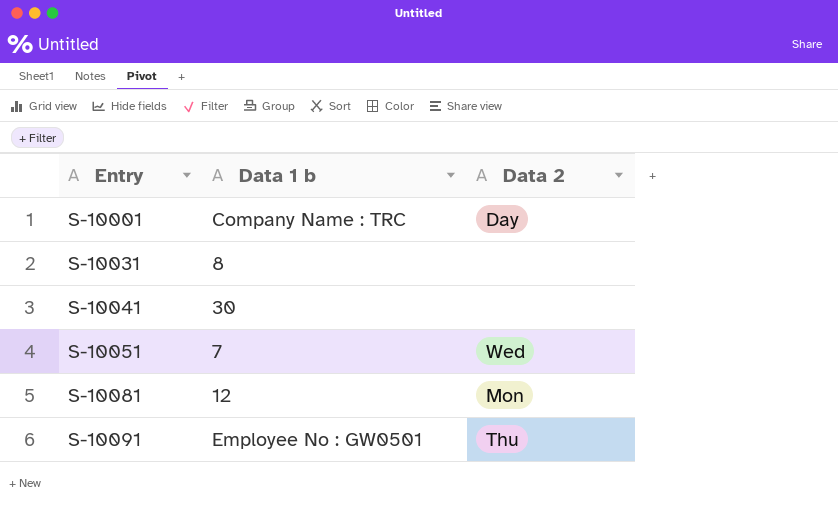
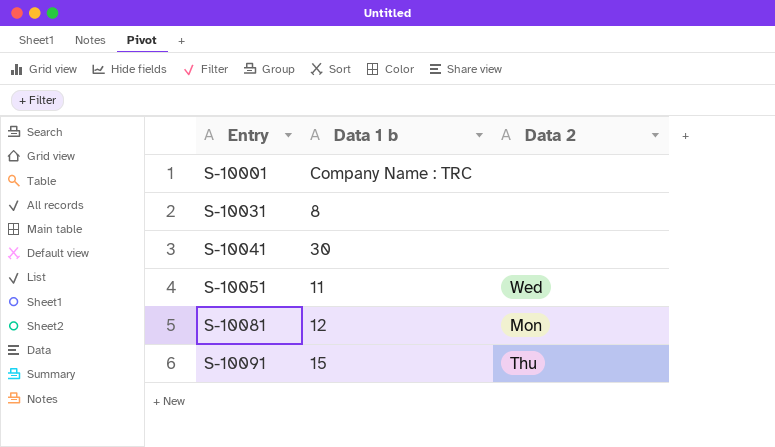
S-10001 | Data 2: Day -> none
S-10051 | Data 1 b: 7 -> 11
S-10091 | Data 1 b: Employee No : GW0501 -> 15

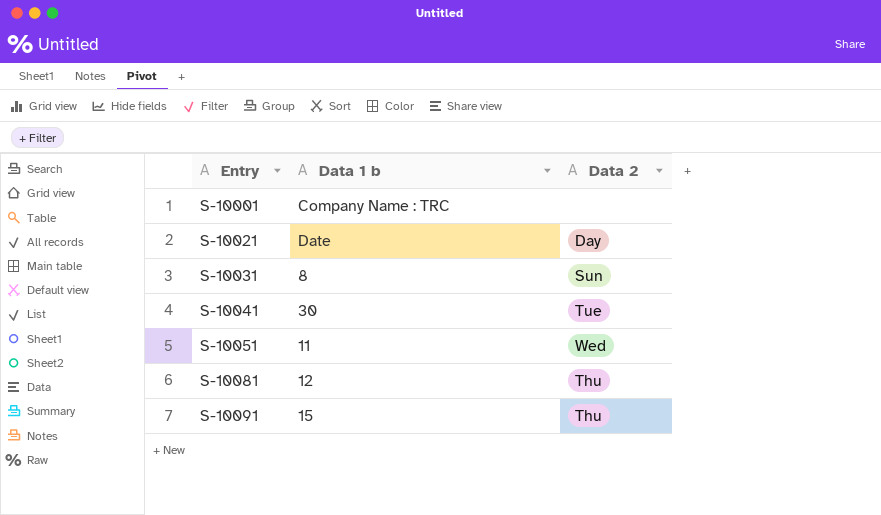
row S-10021: none -> Date | Day
S-10031 | Data 2: none -> Sun
S-10041 | Data 2: none -> Tue
S-10081 | Data 2: Mon -> Thu

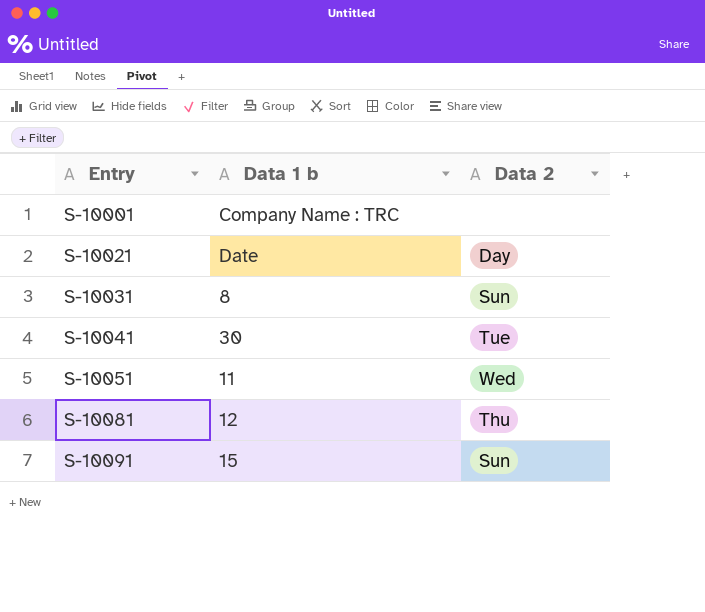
S-10091 | Data 2: Thu -> Sun

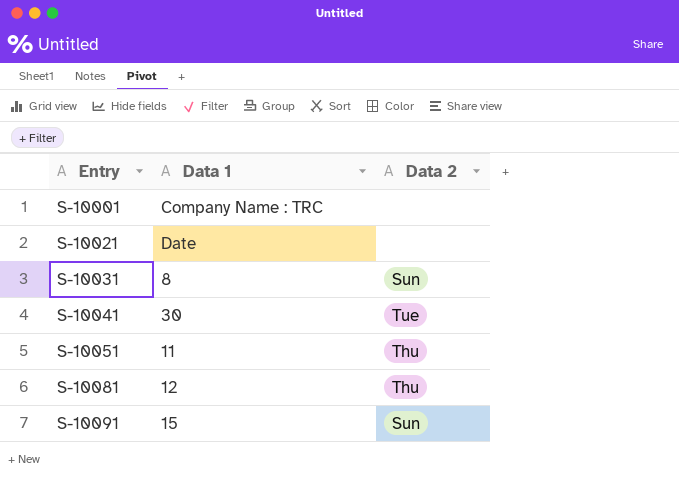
column name: Data 1 b -> Data 1
S-10021 | Data 2: Day -> none
S-10051 | Data 2: Wed -> Thu

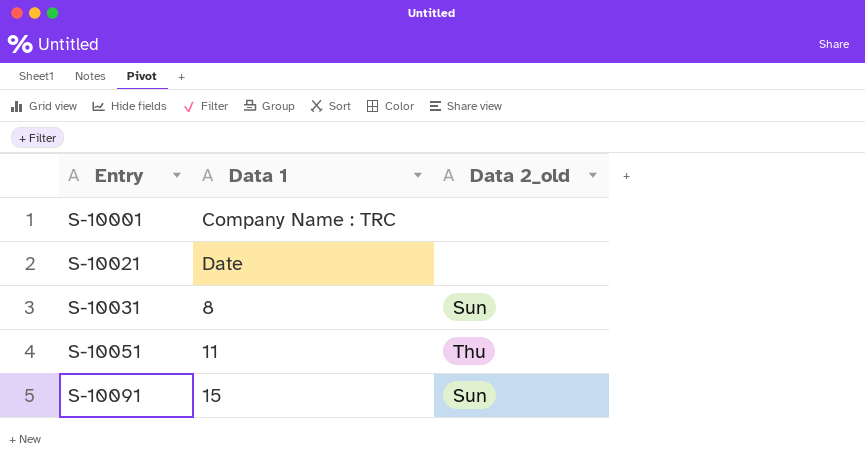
column name: Data 2 -> Data 2_old
row S-10041: 30 | Tue -> none
row S-10081: 12 | Thu -> none

